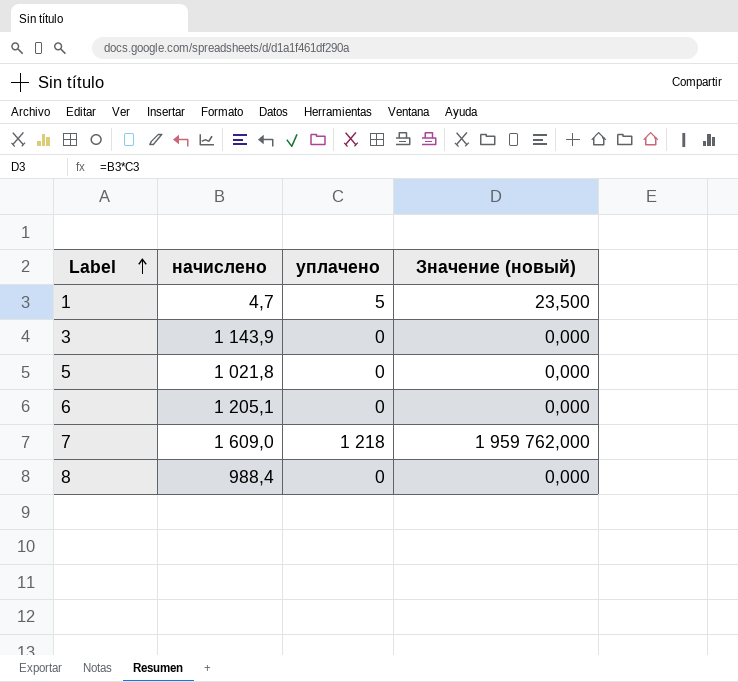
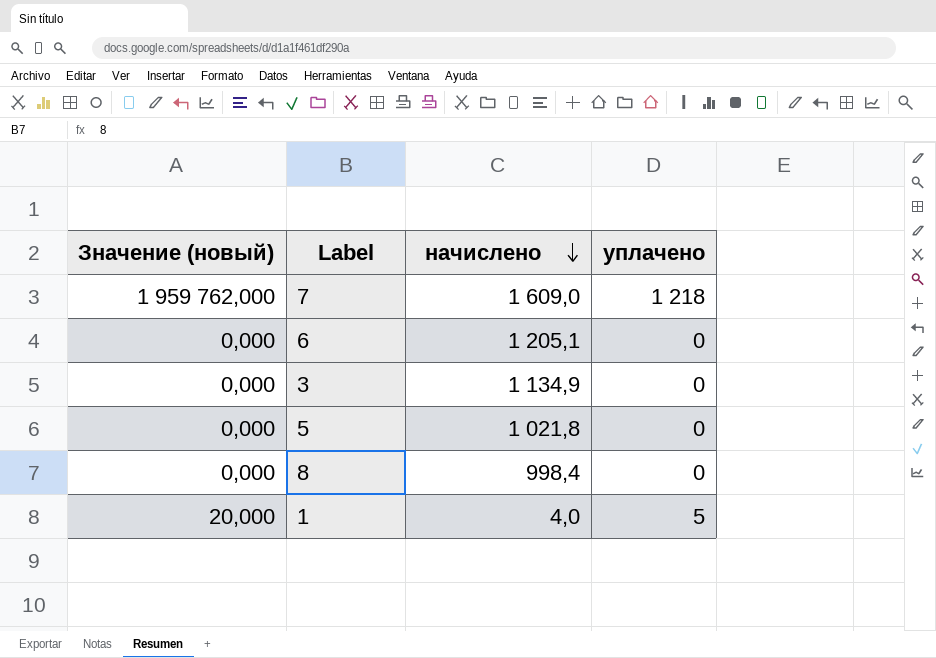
row order: Label ascending -> начислено descending
column Значение (новый) | position: 4 -> 1
3 | начислено: 1 143,9 -> 1 134,9
8 | начислено: 988,4 -> 998,4
1 | Значение (новый): 23,500 -> 20,000
1 | начислено: 4,7 -> 4,0

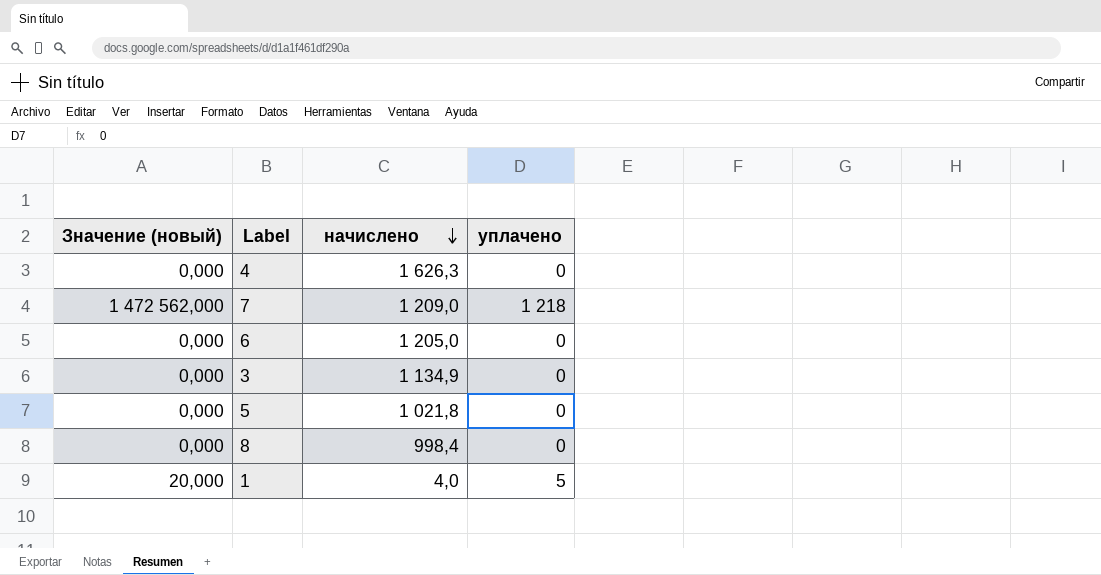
row 4: none -> 0,000 | 1 626,3 | 0
7 | Значение (новый): 1 959 762,000 -> 1 472 562,000
7 | начислено: 1 609,0 -> 1 209,0
6 | начислено: 1 205,1 -> 1 205,0

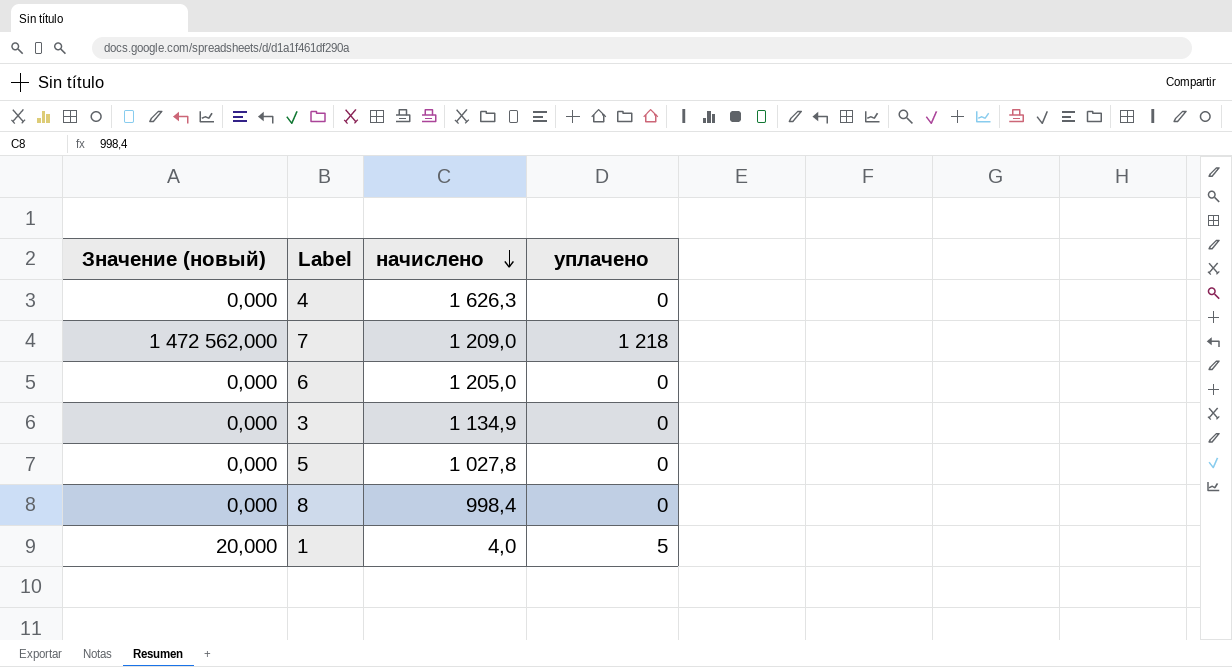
5 | начислено: 1 021,8 -> 1 027,8

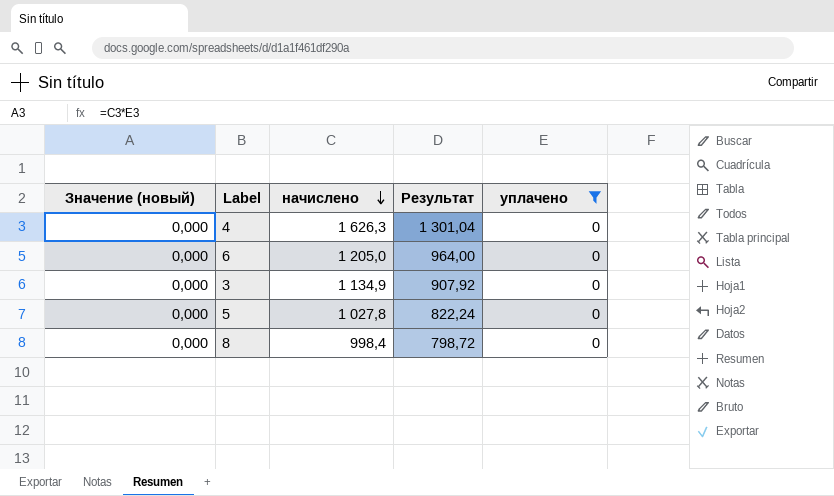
filter: none -> уплачено = 0
column Результат | formula: none -> [начислено] * 0,8

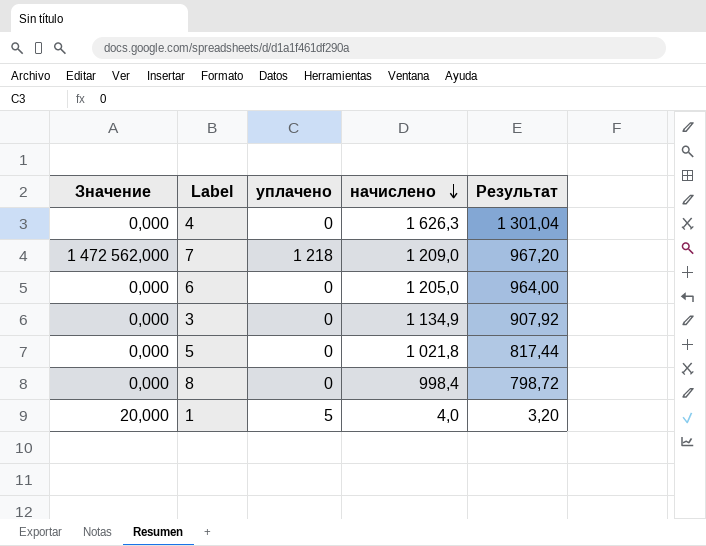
filter: уплачено = 0 -> none
column name: Значение (новый) -> Значение
column уплачено | position: 5 -> 3
5 | начислено: 1 027,8 -> 1 021,8
5 | Результат: 822,24 -> 817,44

